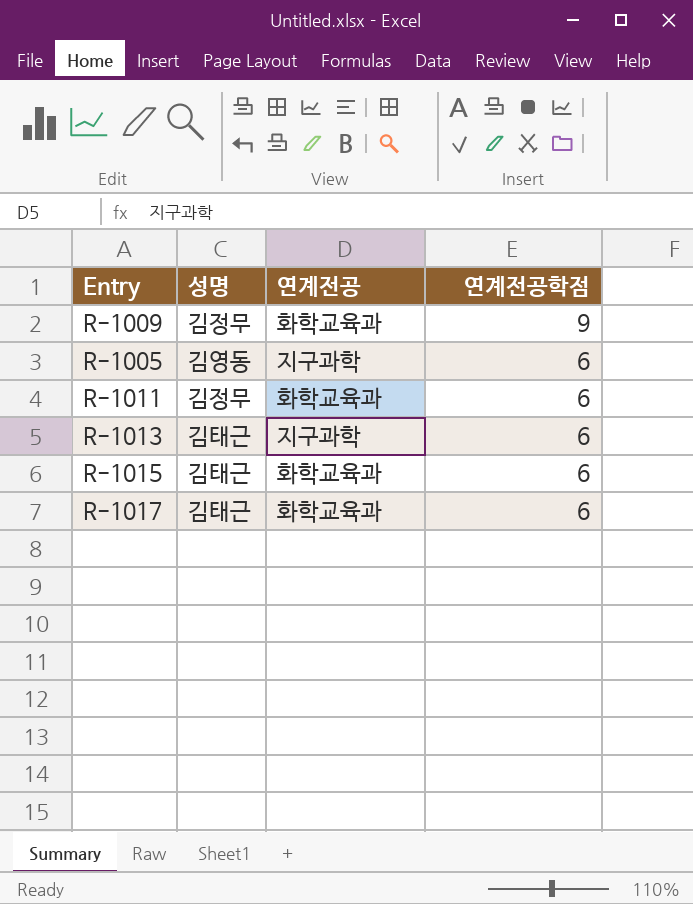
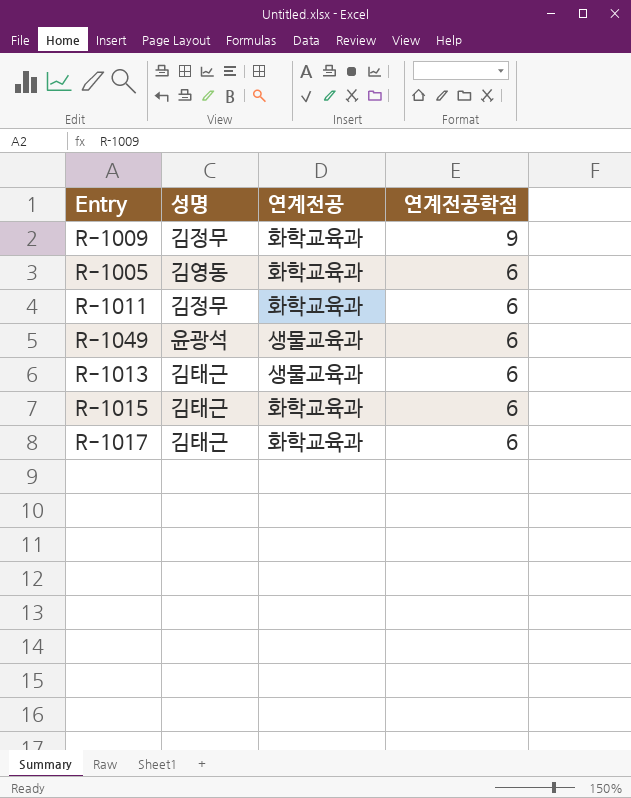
R-1005 | 연계전공: 지구과학 -> 화학교육과
row R-1049: none -> 윤광석 | 생물교육과 | 6
R-1013 | 연계전공: 지구과학 -> 생물교육과

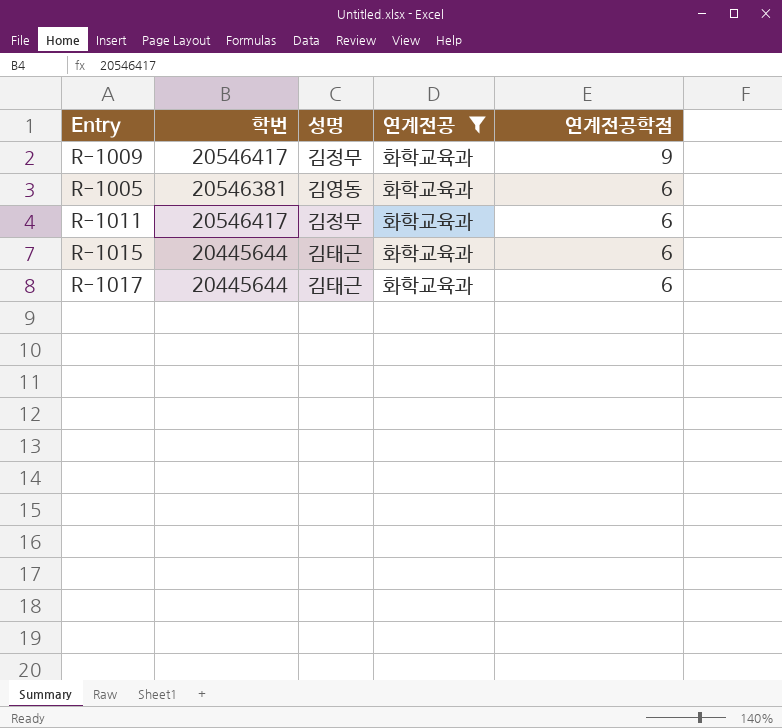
filter: none -> 연계전공 = 화학교육과
column 학번 | position: none -> 2

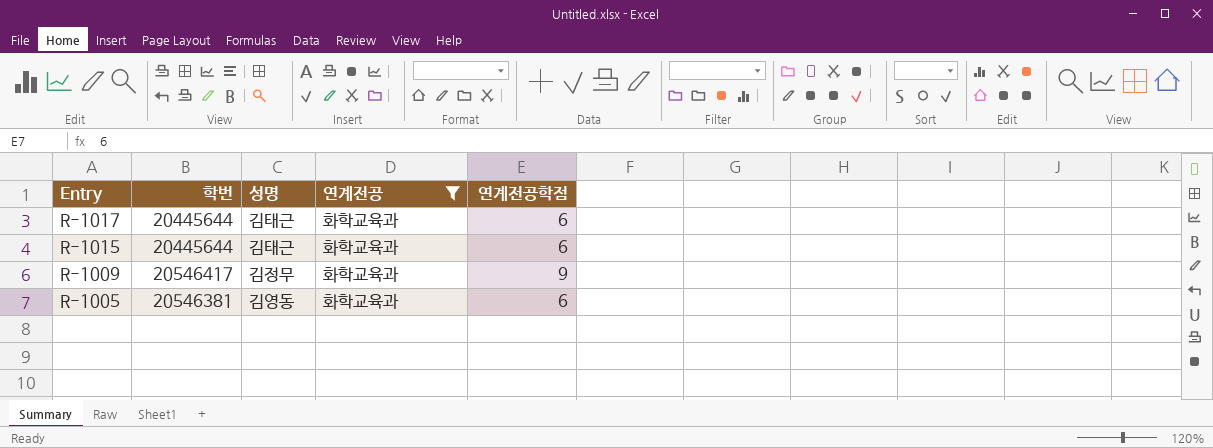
row order: 연계전공학점 descending -> Entry descending
row R-1011: 20546417 | 김정무 | 화학교육과 | 6 -> none

